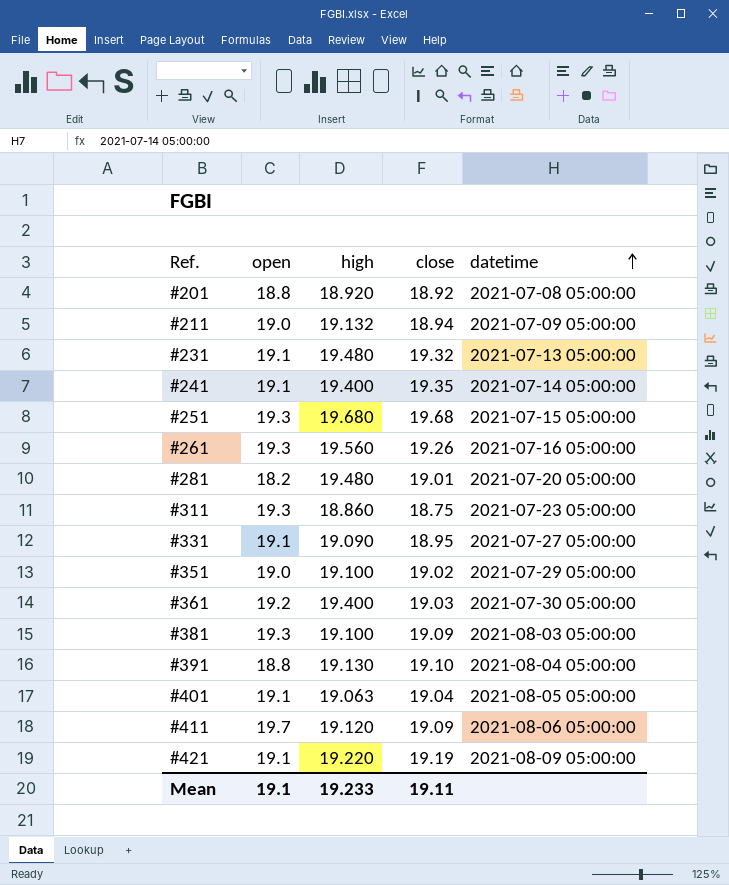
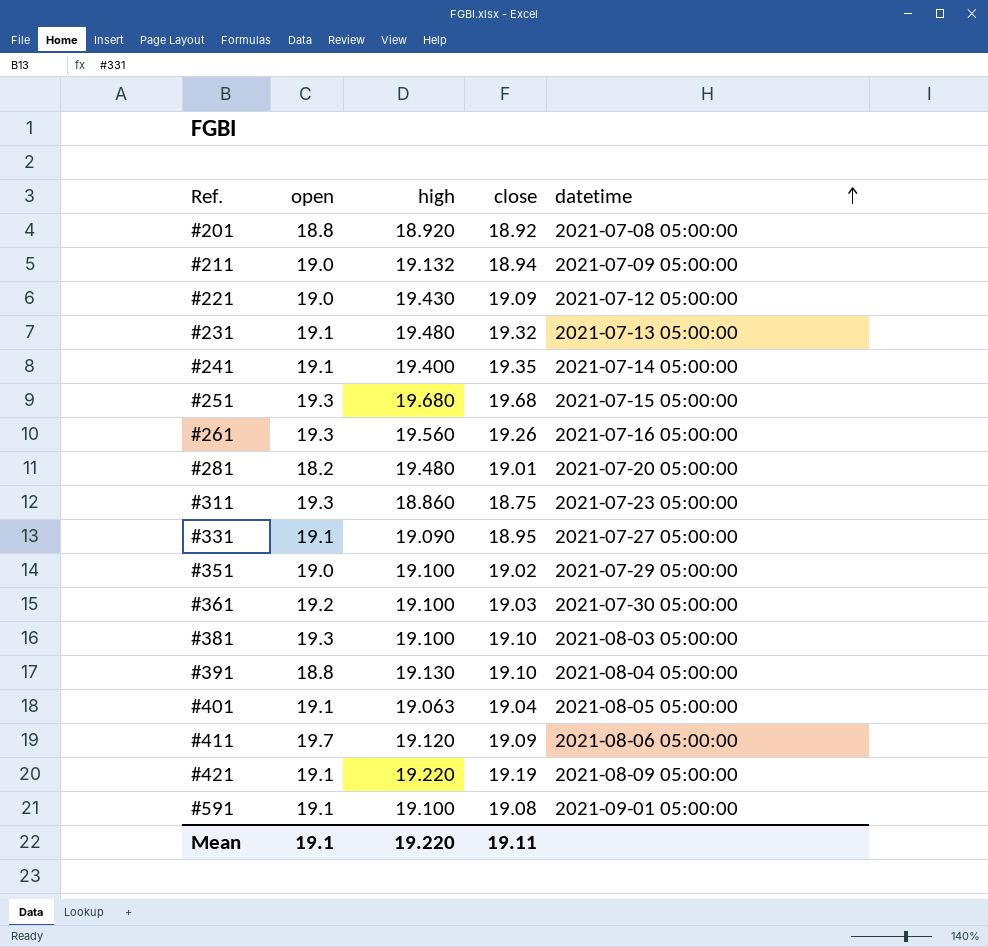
row #221: none -> 19.0 | 19.430 | 19.09 | 2021-07-12 05:00:00
#361 | high: 19.400 -> 19.100
#381 | close: 19.09 -> 19.10
row #591: none -> 19.1 | 19.100 | 19.08 | 2021-09-01 05:00:00
Mean | high: 19.233 -> 19.220

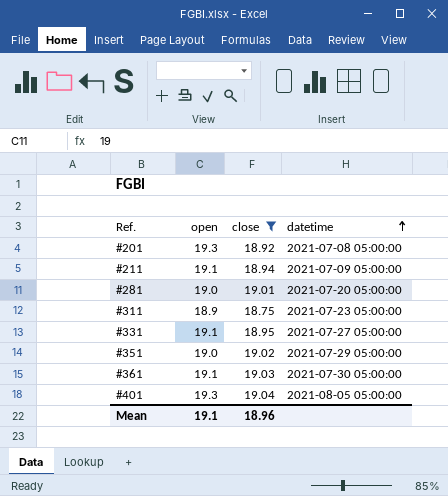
filter: none -> close <= 19.04
column high | position: 3 -> none
#201 | open: 18.8 -> 19.3
#211 | open: 19.0 -> 19.1
#281 | open: 18.2 -> 19.0
#311 | open: 19.3 -> 18.9
#361 | open: 19.2 -> 19.1
#401 | open: 19.1 -> 19.3
Mean | close: 19.11 -> 18.96

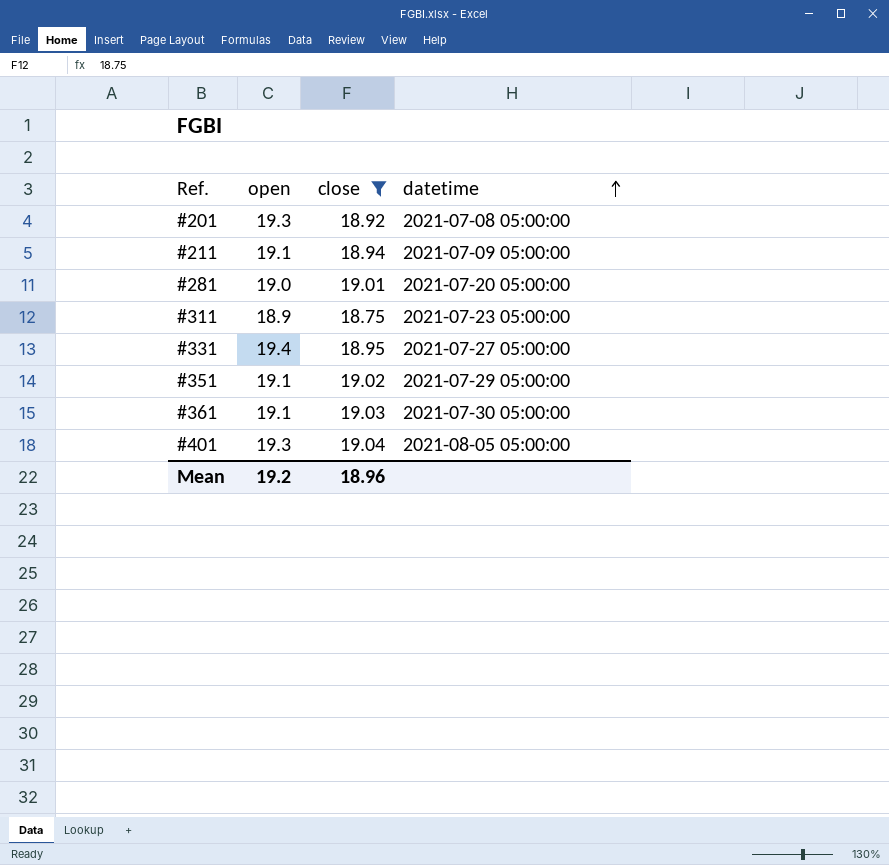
#331 | open: 19.1 -> 19.4
#351 | open: 19.0 -> 19.1
Mean | open: 19.1 -> 19.2

